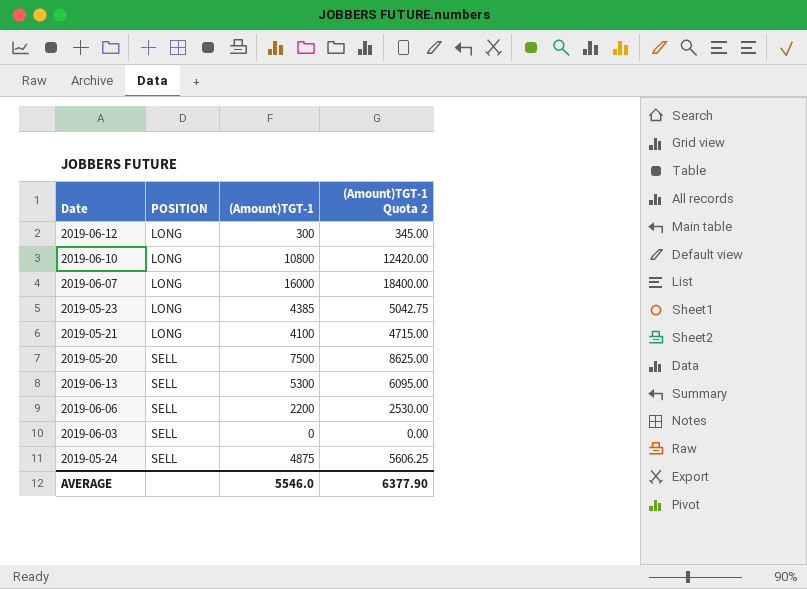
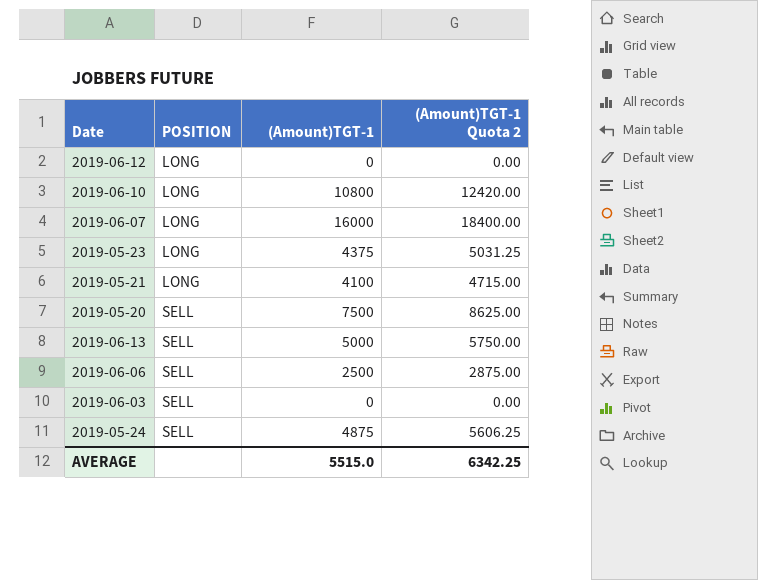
2019-06-12 | (Amount)TGT-1: 300 -> 0
2019-06-12 | (Amount)TGT-1 Quota 2: 345.00 -> 0.00
2019-05-23 | (Amount)TGT-1: 4385 -> 4375
2019-05-23 | (Amount)TGT-1 Quota 2: 5042.75 -> 5031.25
2019-06-13 | (Amount)TGT-1: 5300 -> 5000
2019-06-13 | (Amount)TGT-1 Quota 2: 6095.00 -> 5750.00
2019-06-06 | (Amount)TGT-1: 2200 -> 2500
2019-06-06 | (Amount)TGT-1 Quota 2: 2530.00 -> 2875.00
AVERAGE | (Amount)TGT-1: 5546.0 -> 5515.0
AVERAGE | (Amount)TGT-1 Quota 2: 6377.90 -> 6342.25

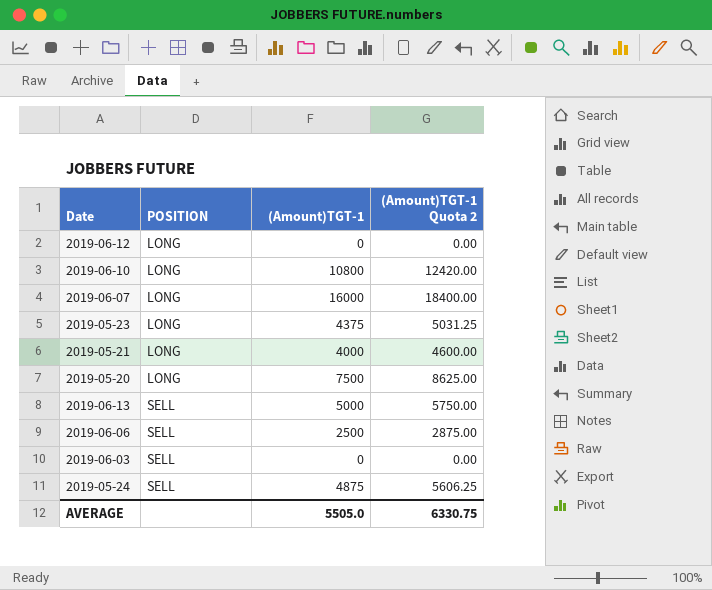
2019-05-21 | (Amount)TGT-1: 4100 -> 4000
2019-05-21 | (Amount)TGT-1 Quota 2: 4715.00 -> 4600.00
2019-05-20 | POSITION: SELL -> LONG
AVERAGE | (Amount)TGT-1: 5515.0 -> 5505.0
AVERAGE | (Amount)TGT-1 Quota 2: 6342.25 -> 6330.75

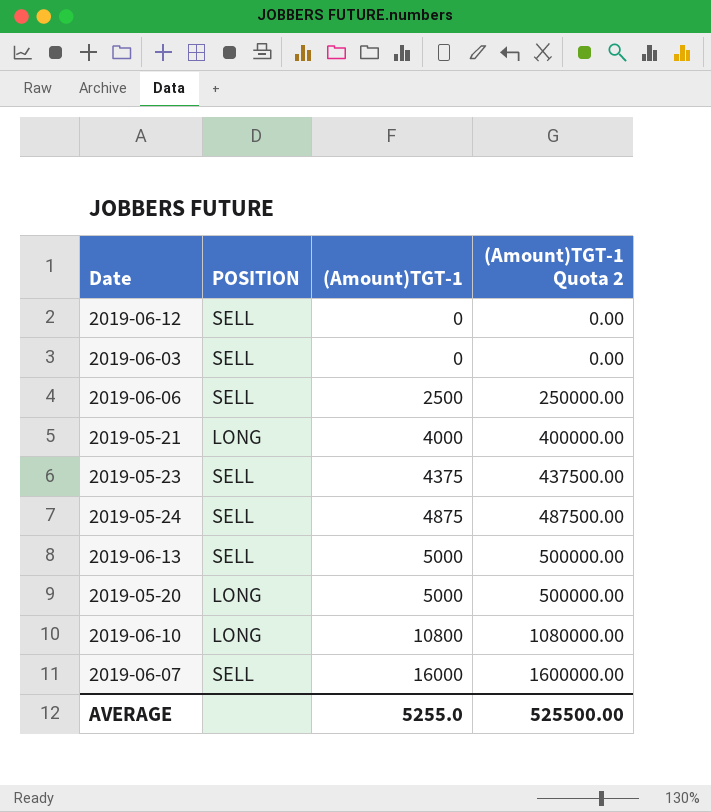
row order: POSITION ascending -> (Amount)TGT-1 ascending
column (Amount)TGT-1 Quota 2 | formula: [(Amount)TGT-1] * 1.15 -> [(Amount)TGT-1] * 100
2019-06-12 | POSITION: LONG -> SELL
2019-05-23 | POSITION: LONG -> SELL
2019-05-20 | (Amount)TGT-1: 7500 -> 5000
2019-06-07 | POSITION: LONG -> SELL
AVERAGE | (Amount)TGT-1: 5505.0 -> 5255.0
AVERAGE | (Amount)TGT-1 Quota 2: 6330.75 -> 525500.00

